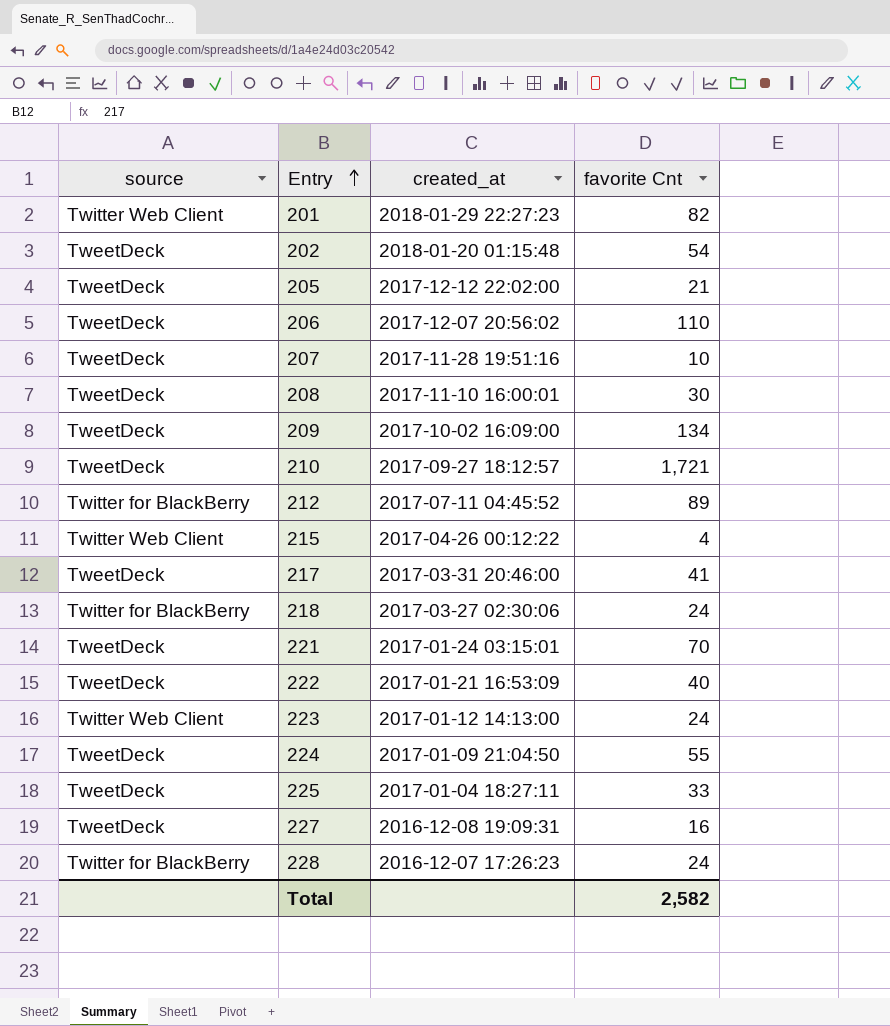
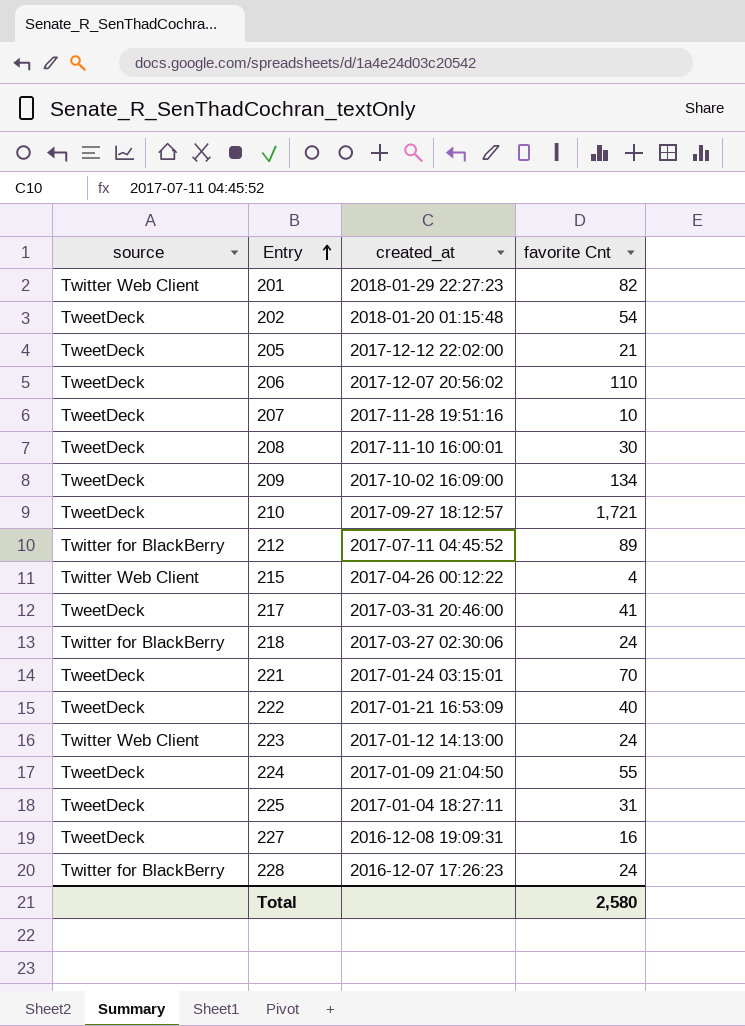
225 | favorite Cnt: 33 -> 31
Total | favorite Cnt: 2,582 -> 2,580

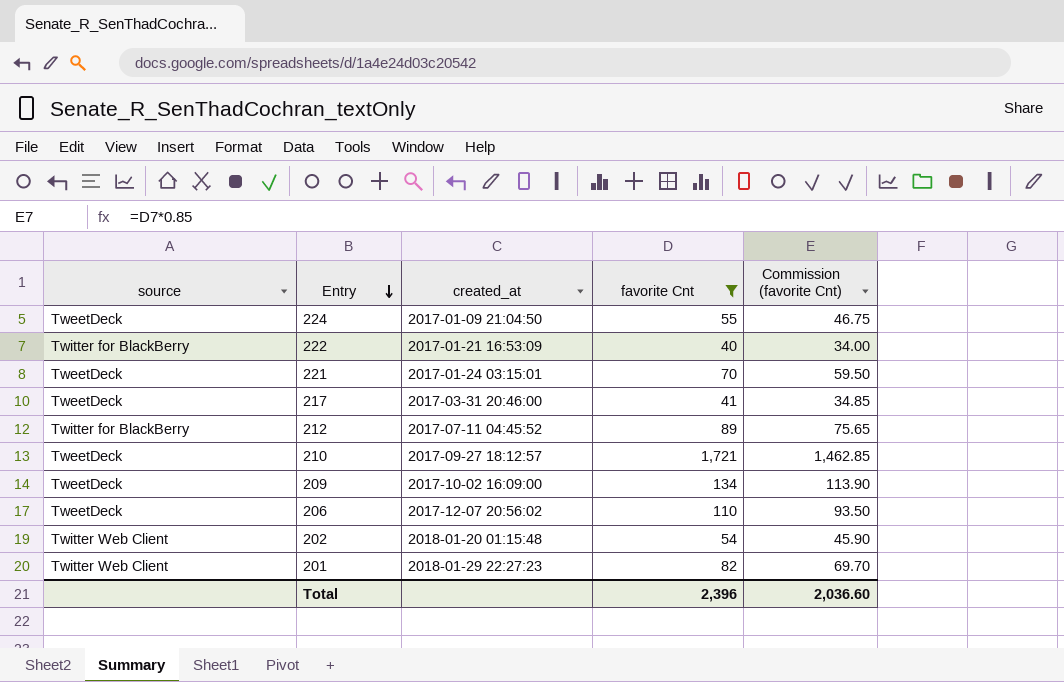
filter: none -> favorite Cnt >= 40
row order: Entry ascending -> Entry descending
column Commission (favorite Cnt) | formula: none -> [favorite Cnt] * 0.85
222 | source: TweetDeck -> Twitter for BlackBerry
202 | source: TweetDeck -> Twitter Web Client
Total | favorite Cnt: 2,580 -> 2,396

